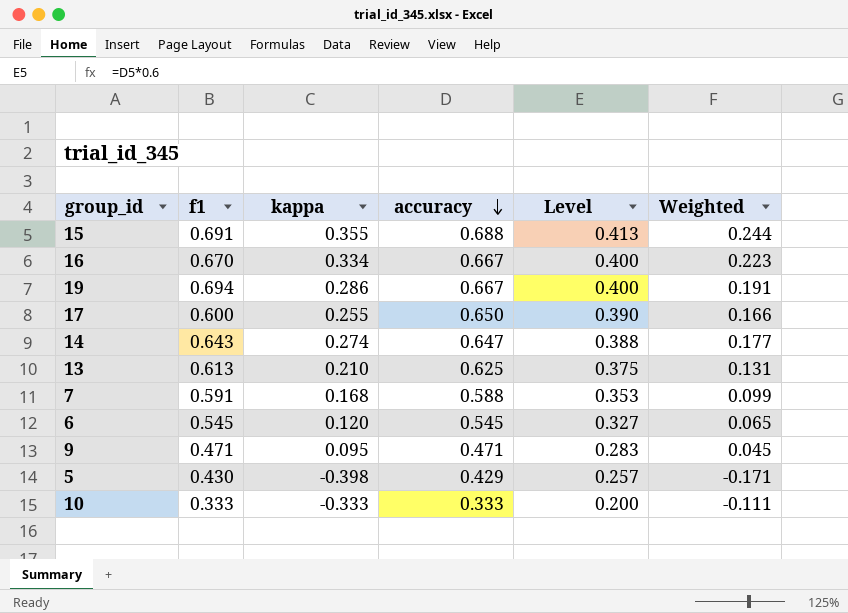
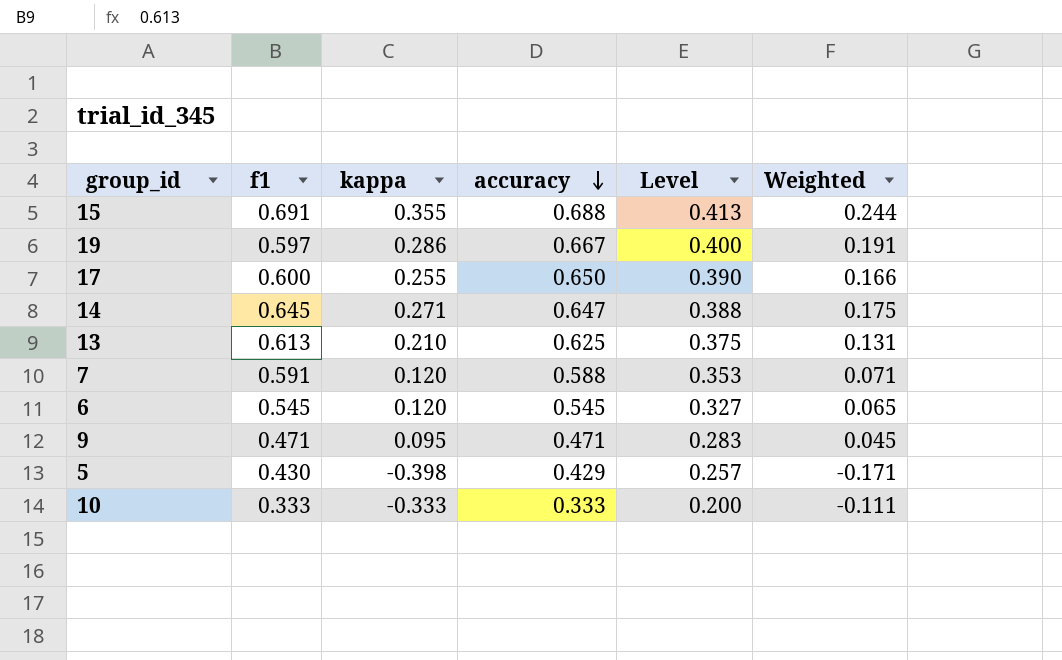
row 16: 0.670 | 0.334 | 0.667 | 0.400 | 0.223 -> none
19 | f1: 0.694 -> 0.597
14 | f1: 0.643 -> 0.645
14 | kappa: 0.274 -> 0.271
14 | Weighted: 0.177 -> 0.175
7 | kappa: 0.168 -> 0.120
7 | Weighted: 0.099 -> 0.071

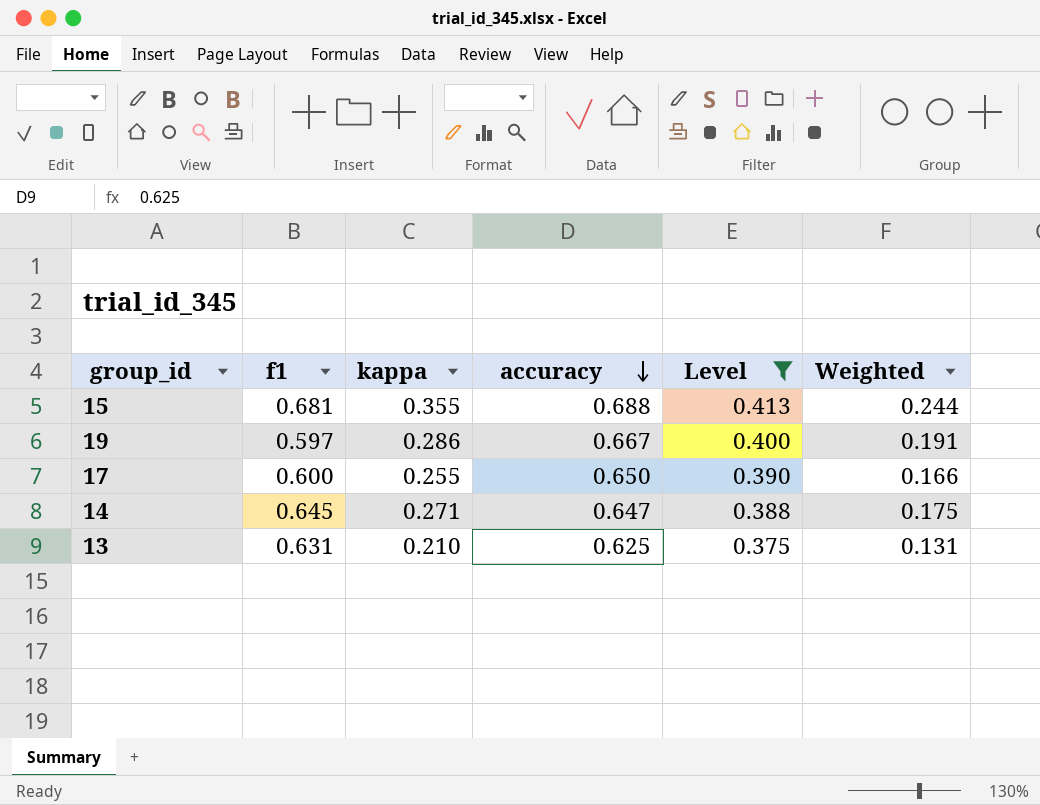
filter: none -> Level >= 0.375
15 | f1: 0.691 -> 0.681
13 | f1: 0.613 -> 0.631

